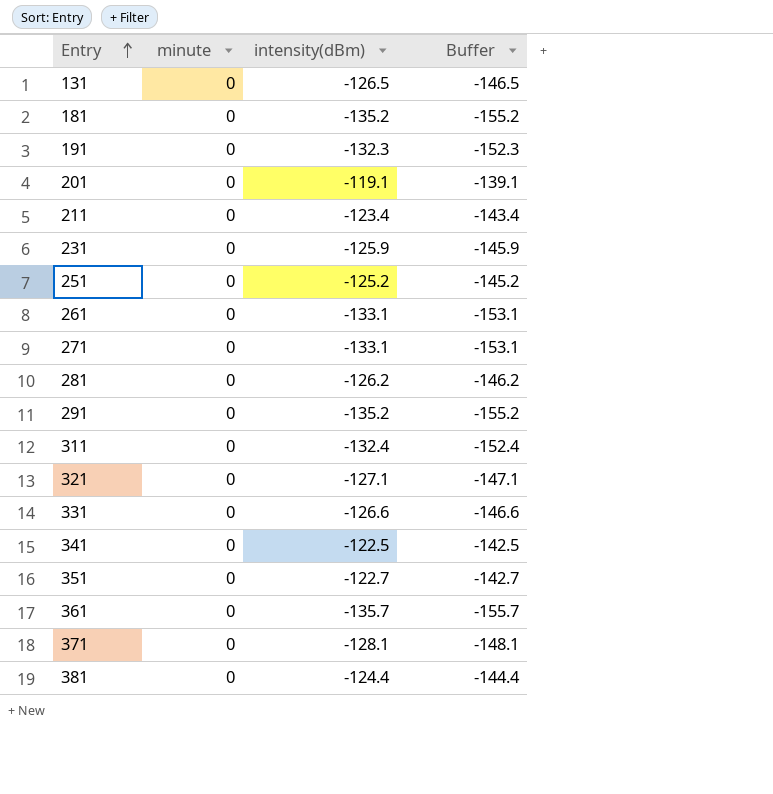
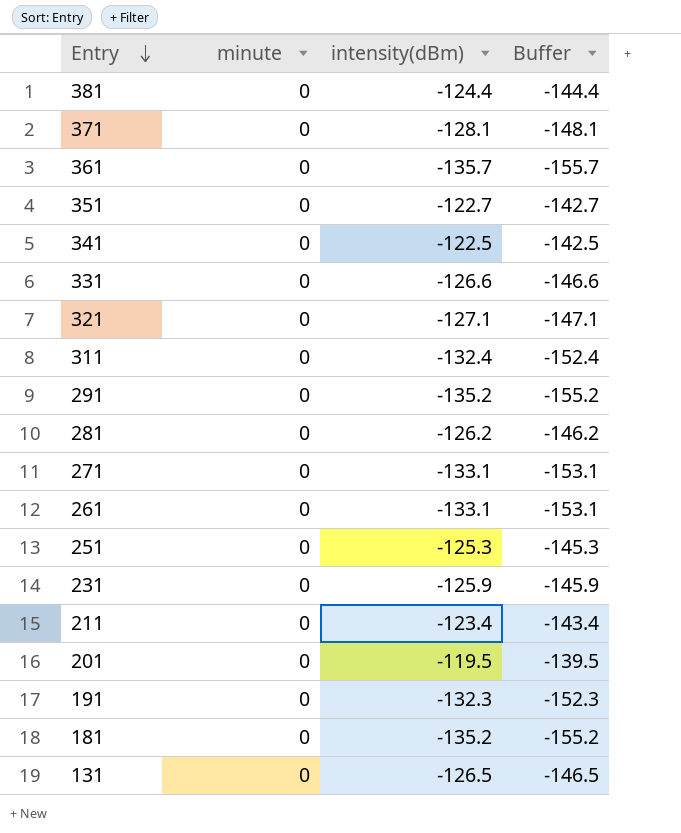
row order: Entry ascending -> Entry descending
251 | intensity(dBm): -125.2 -> -125.3
251 | Buffer: -145.2 -> -145.3
201 | intensity(dBm): -119.1 -> -119.5
201 | Buffer: -139.1 -> -139.5

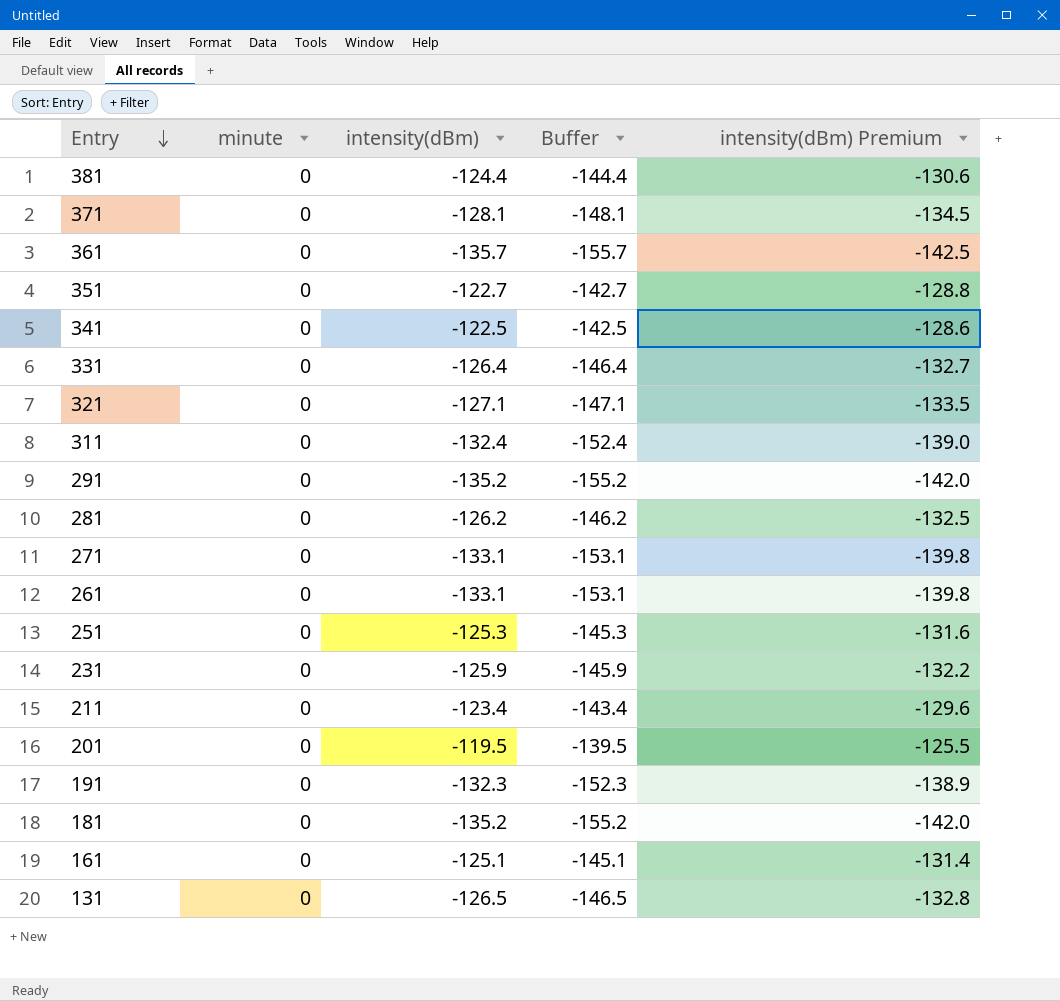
column intensity(dBm) Premium | formula: none -> [intensity(dBm)] * 1.05
331 | intensity(dBm): -126.6 -> -126.4
331 | Buffer: -146.6 -> -146.4
row 161: none -> 0 | -125.1 | -145.1 | -131.4

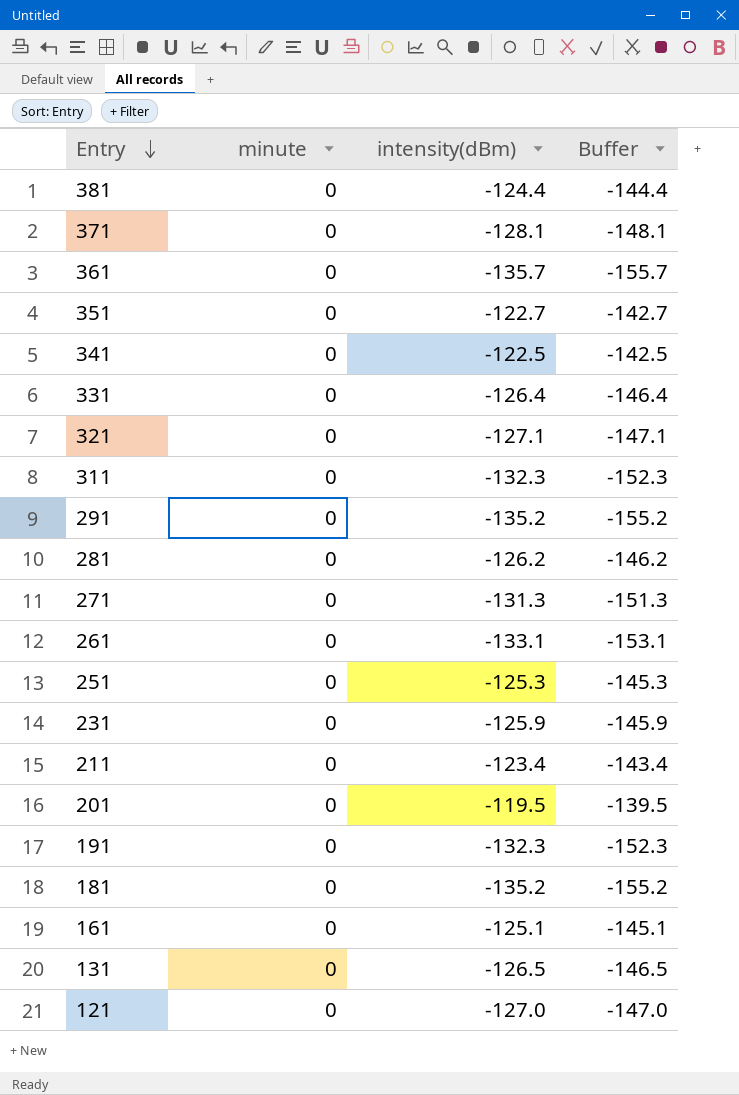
column intensity(dBm) Premium | formula: [intensity(dBm)] * 1.05 -> none
311 | intensity(dBm): -132.4 -> -132.3
311 | Buffer: -152.4 -> -152.3
271 | intensity(dBm): -133.1 -> -131.3
271 | Buffer: -153.1 -> -151.3
row 121: none -> 0 | -127.0 | -147.0

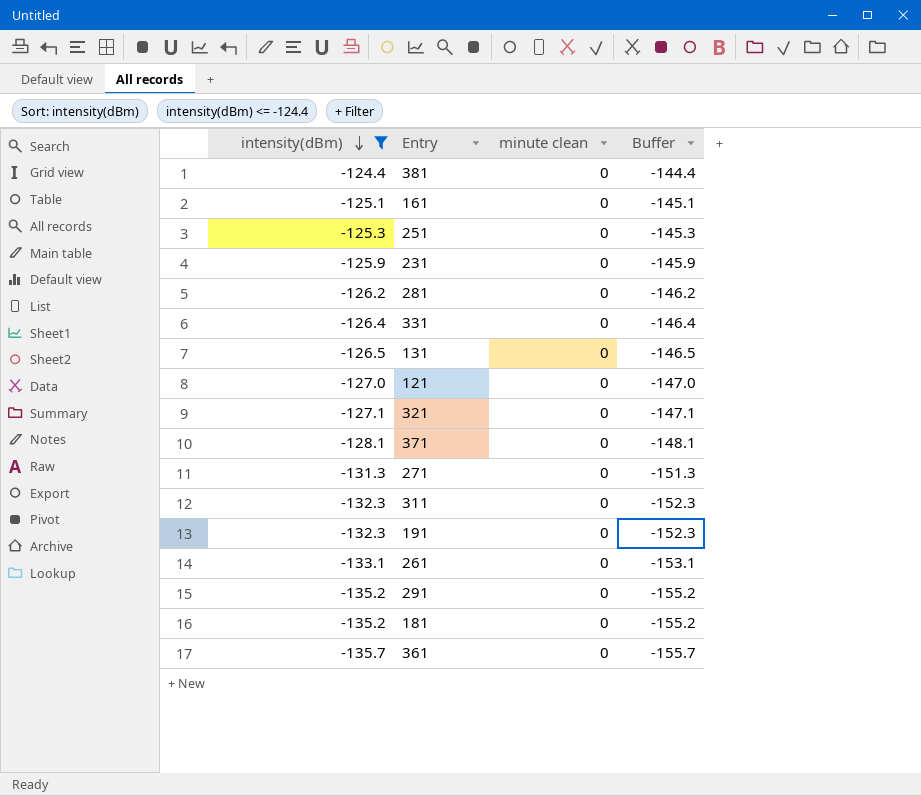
filter: none -> intensity(dBm) <= -124.4
row order: Entry descending -> intensity(dBm) descending
column intensity(dBm) | position: 3 -> 1
column name: minute -> minute clean

